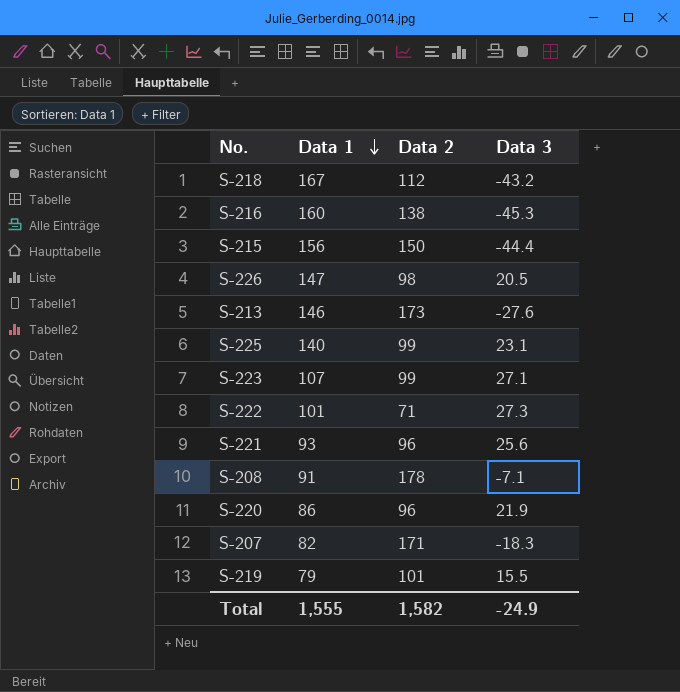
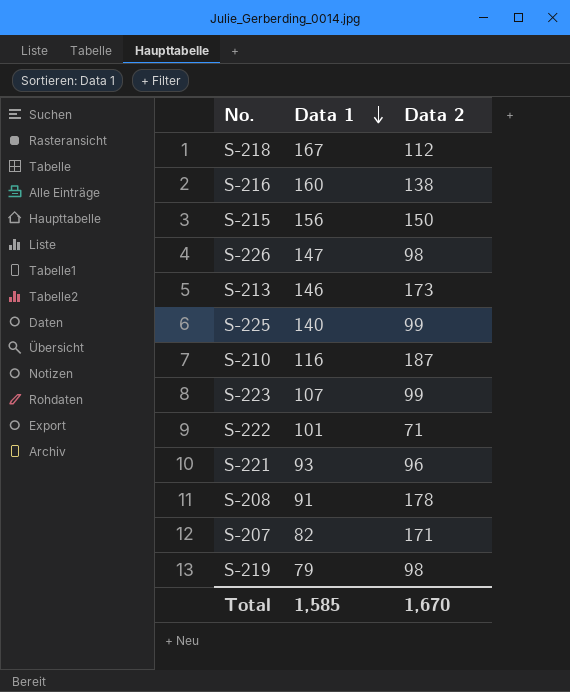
column Data 3 | position: 4 -> none
row S-220: 86 | 96 | 21.9 -> none
row S-210: none -> 116 | 187
S-219 | Data 2: 101 -> 98
Total | Data 1: 1,555 -> 1,585
Total | Data 2: 1,582 -> 1,670

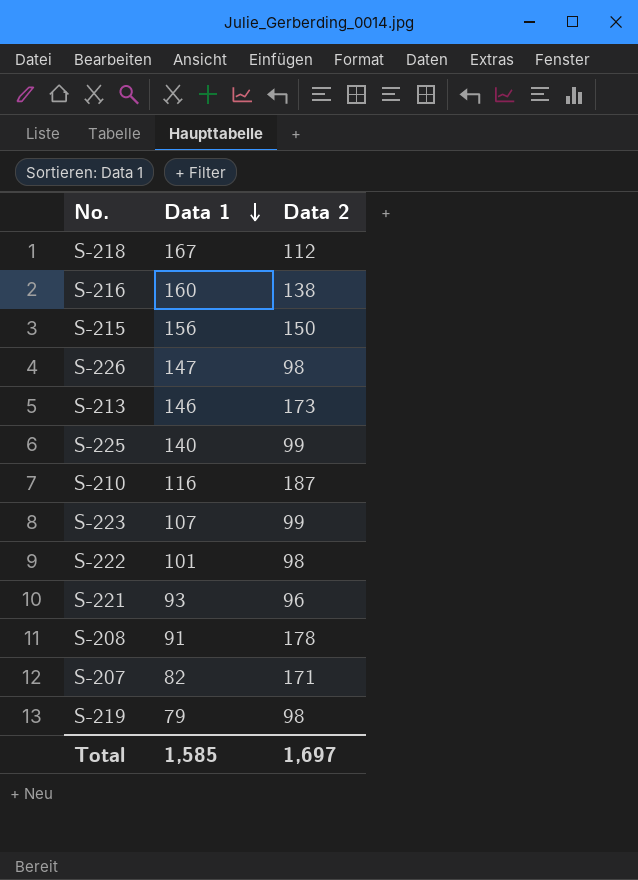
S-222 | Data 2: 71 -> 98
Total | Data 2: 1,670 -> 1,697

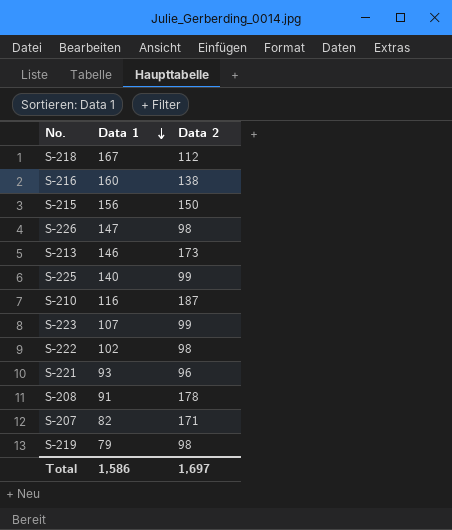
S-222 | Data 1: 101 -> 102
Total | Data 1: 1,585 -> 1,586

